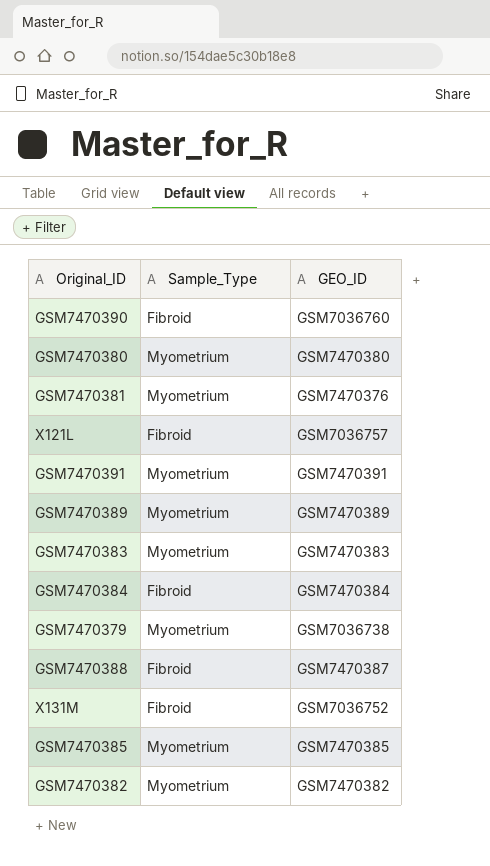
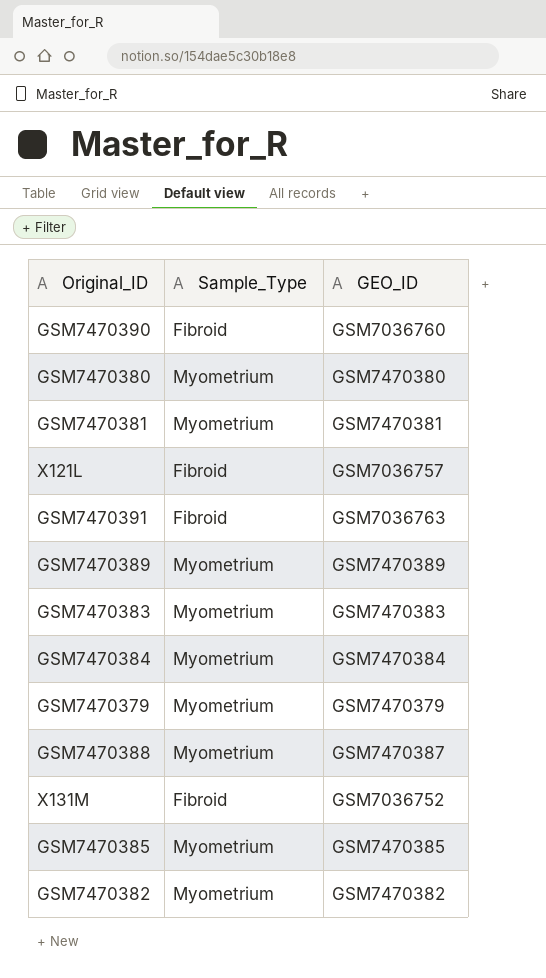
GSM7470381 | GEO_ID: GSM7470376 -> GSM7470381
GSM7470391 | Sample_Type: Myometrium -> Fibroid
GSM7470391 | GEO_ID: GSM7470391 -> GSM7036763
GSM7470384 | Sample_Type: Fibroid -> Myometrium
GSM7470379 | GEO_ID: GSM7036738 -> GSM7470379
GSM7470388 | Sample_Type: Fibroid -> Myometrium

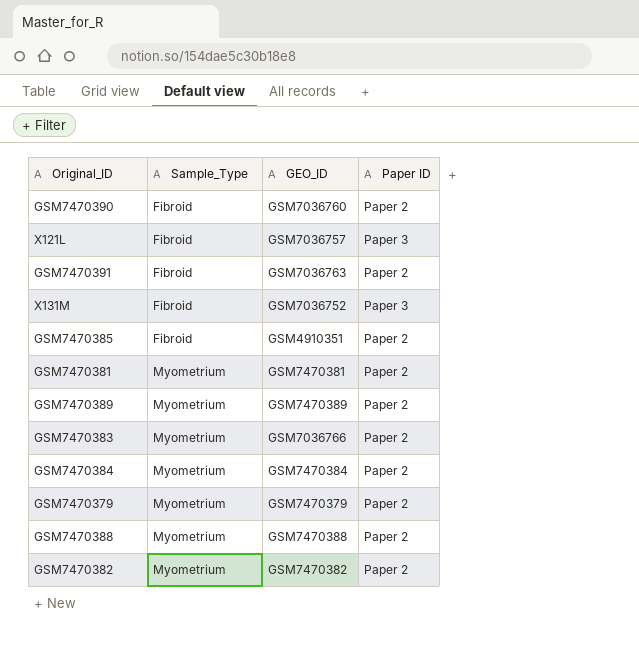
row order: none -> Sample_Type ascending
column Paper ID | position: none -> 4
row GSM7470380: Myometrium | GSM7470380 -> none
GSM7470385 | Sample_Type: Myometrium -> Fibroid
GSM7470385 | GEO_ID: GSM7470385 -> GSM4910351
GSM7470383 | GEO_ID: GSM7470383 -> GSM7036766
GSM7470388 | GEO_ID: GSM7470387 -> GSM7470388

